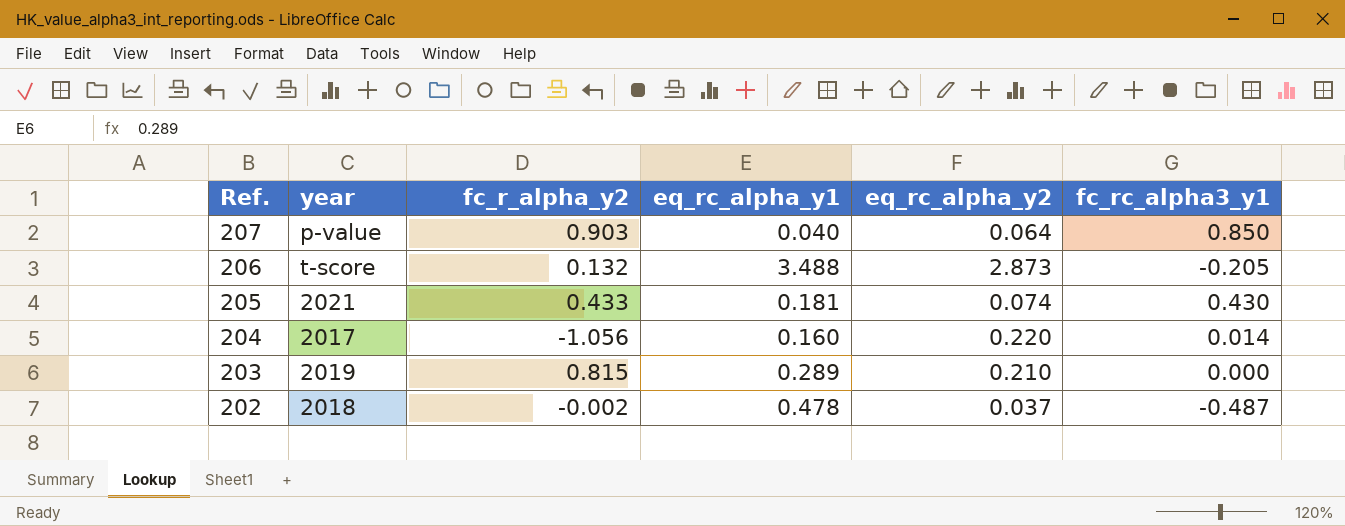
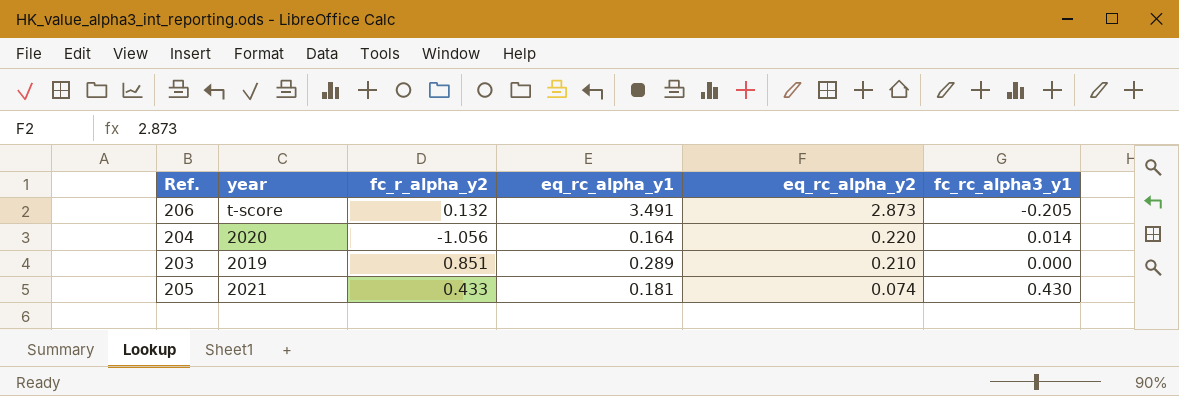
row order: Ref. descending -> eq_rc_alpha_y2 descending
row 207: p-value | 0.903 | 0.040 | 0.064 | 0.850 -> none
row 202: 2018 | -0.002 | 0.478 | 0.037 | -0.487 -> none
206 | eq_rc_alpha_y1: 3.488 -> 3.491
204 | year: 2017 -> 2020
204 | eq_rc_alpha_y1: 0.160 -> 0.164
203 | fc_r_alpha_y2: 0.815 -> 0.851

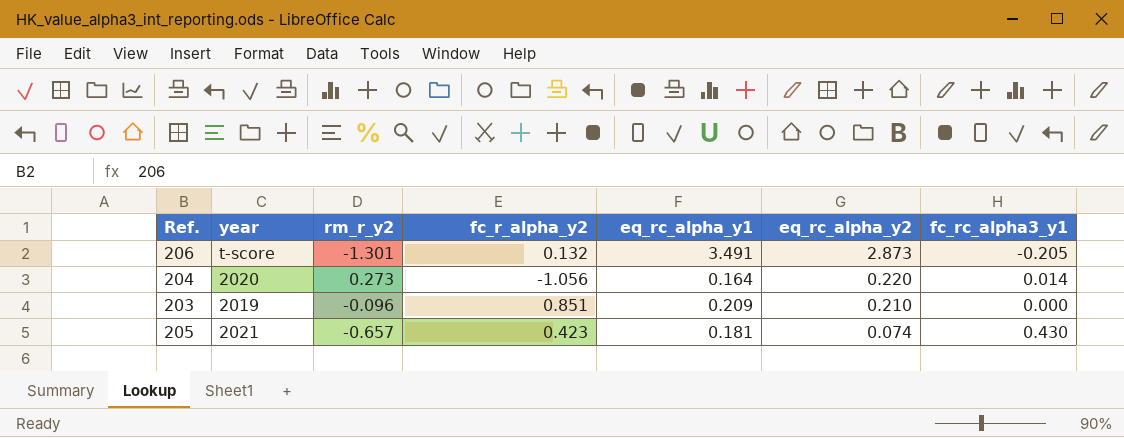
column rm_r_y2 | position: none -> 3
203 | eq_rc_alpha_y1: 0.289 -> 0.209
205 | fc_r_alpha_y2: 0.433 -> 0.423

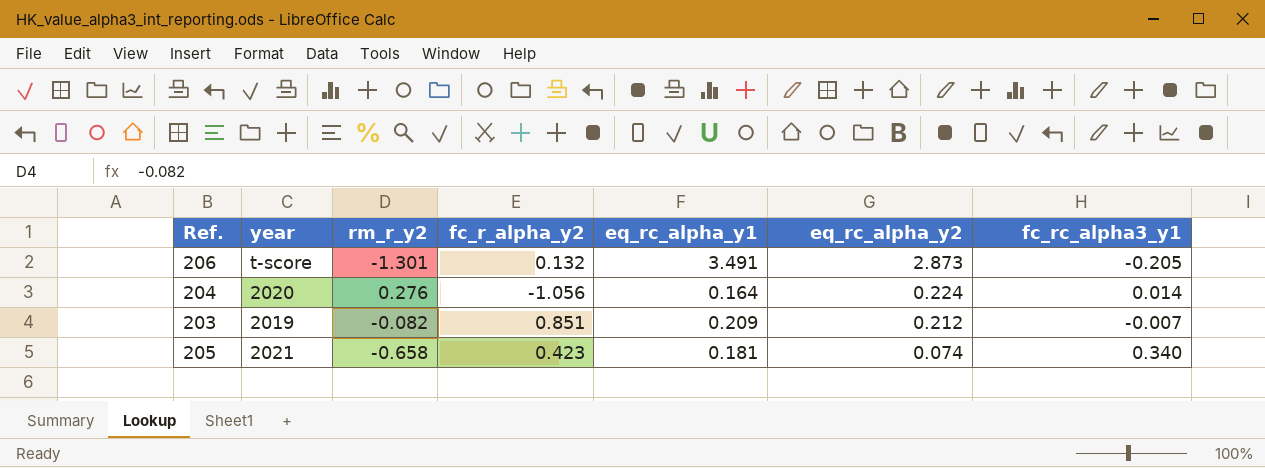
204 | rm_r_y2: 0.273 -> 0.276
204 | eq_rc_alpha_y2: 0.220 -> 0.224
203 | rm_r_y2: -0.096 -> -0.082
203 | eq_rc_alpha_y2: 0.210 -> 0.212
203 | fc_rc_alpha3_y1: 0.000 -> -0.007
205 | rm_r_y2: -0.657 -> -0.658
205 | fc_rc_alpha3_y1: 0.430 -> 0.340

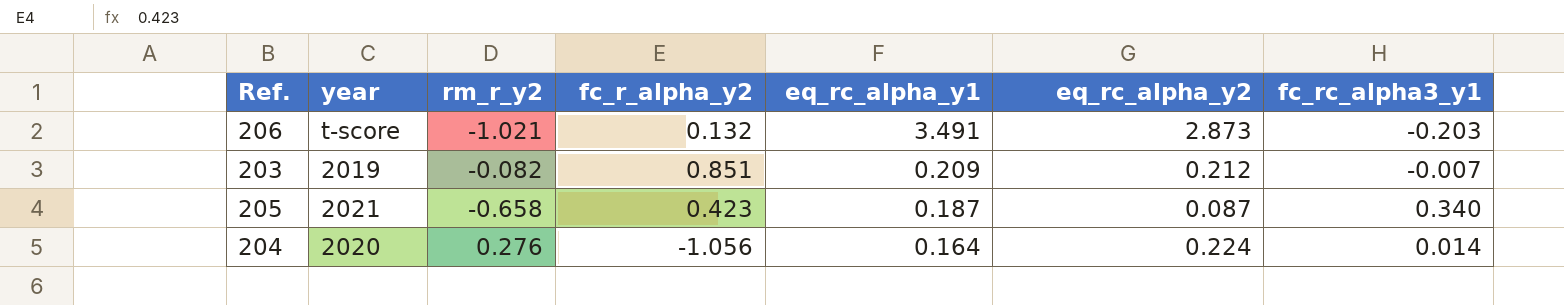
row order: eq_rc_alpha_y2 descending -> eq_rc_alpha_y1 descending
206 | rm_r_y2: -1.301 -> -1.021
206 | fc_rc_alpha3_y1: -0.205 -> -0.203
205 | eq_rc_alpha_y1: 0.181 -> 0.187
205 | eq_rc_alpha_y2: 0.074 -> 0.087

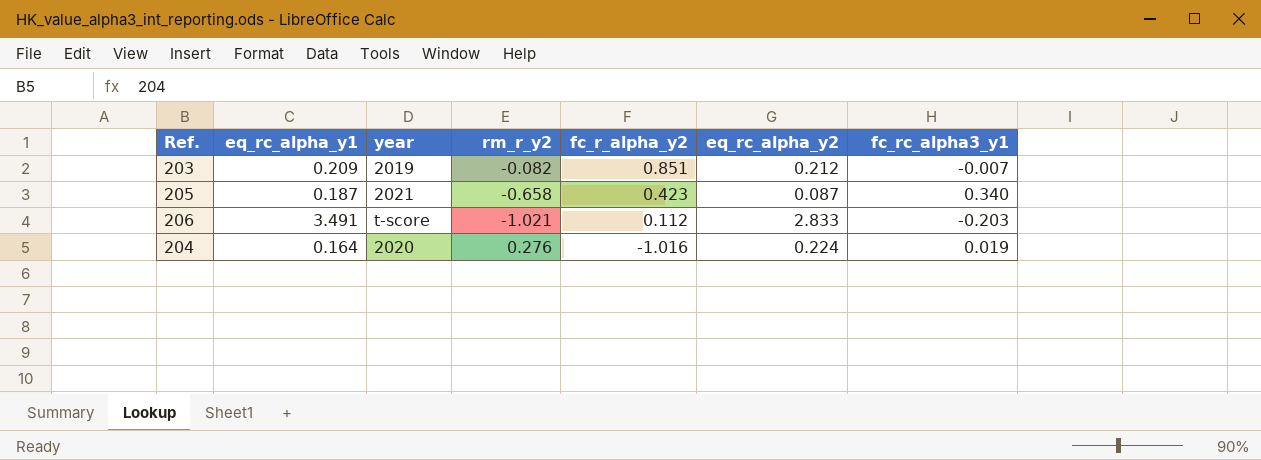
row order: eq_rc_alpha_y1 descending -> fc_r_alpha_y2 descending
column eq_rc_alpha_y1 | position: 5 -> 2
206 | fc_r_alpha_y2: 0.132 -> 0.112
206 | eq_rc_alpha_y2: 2.873 -> 2.833
204 | fc_r_alpha_y2: -1.056 -> -1.016
204 | fc_rc_alpha3_y1: 0.014 -> 0.019

